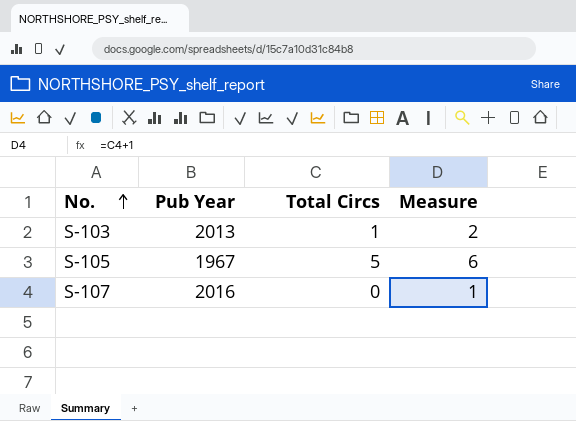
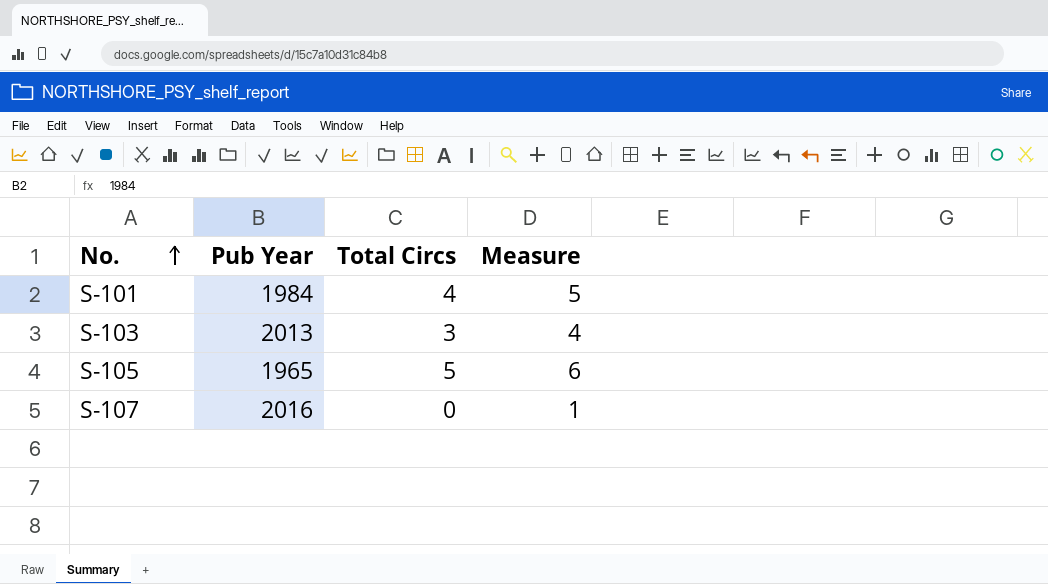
row S-101: none -> 1984 | 4 | 5
S-103 | Total Circs: 1 -> 3
S-103 | Measure: 2 -> 4
S-105 | Pub Year: 1967 -> 1965

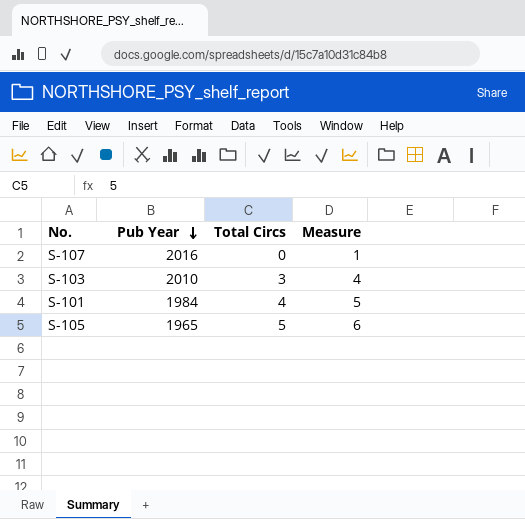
row order: No. ascending -> Pub Year descending
S-103 | Pub Year: 2013 -> 2010

